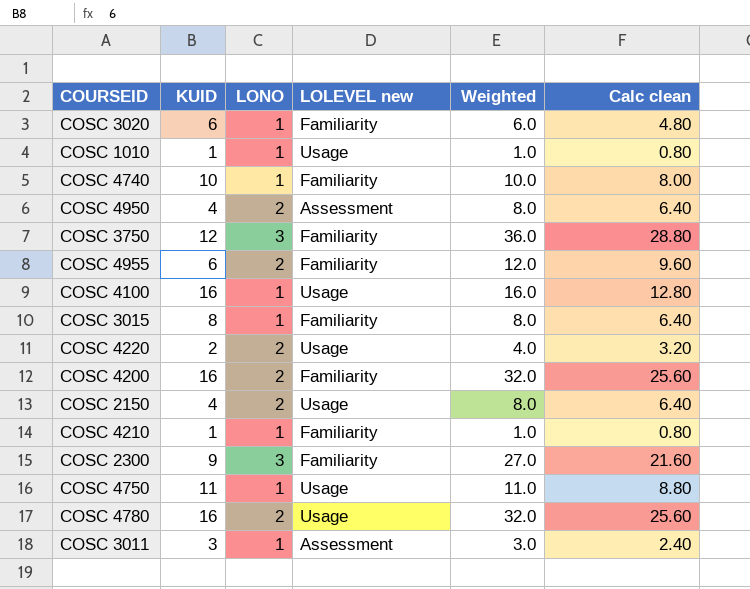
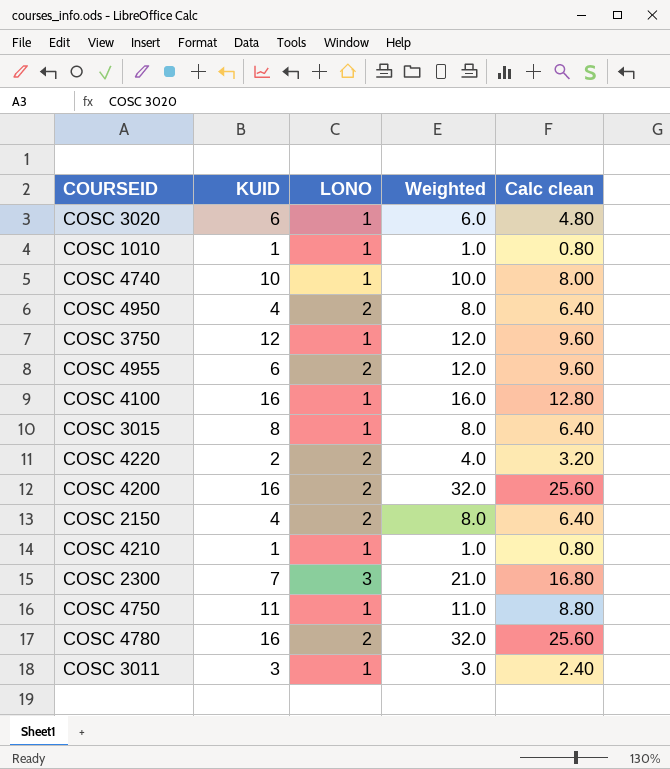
column LOLEVEL new | position: 4 -> none
COSC 3750 | LONO: 3 -> 1
COSC 3750 | Weighted: 36.0 -> 12.0
COSC 3750 | Calc clean: 28.80 -> 9.60
COSC 2300 | KUID: 9 -> 7
COSC 2300 | Weighted: 27.0 -> 21.0
COSC 2300 | Calc clean: 21.60 -> 16.80

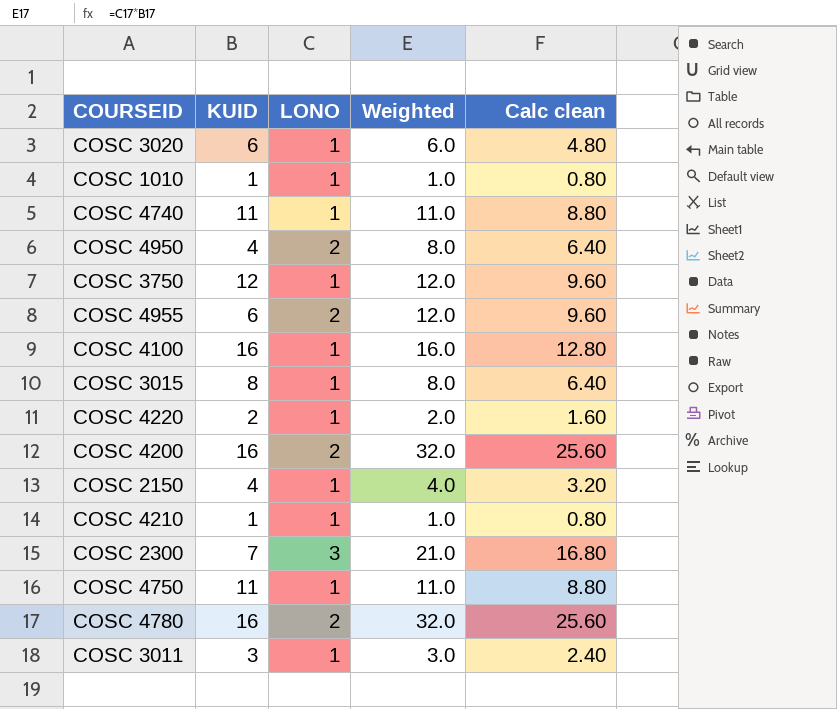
COSC 4740 | KUID: 10 -> 11
COSC 4740 | Weighted: 10.0 -> 11.0
COSC 4740 | Calc clean: 8.00 -> 8.80
COSC 4220 | LONO: 2 -> 1
COSC 4220 | Weighted: 4.0 -> 2.0
COSC 4220 | Calc clean: 3.20 -> 1.60
COSC 2150 | LONO: 2 -> 1
COSC 2150 | Weighted: 8.0 -> 4.0
COSC 2150 | Calc clean: 6.40 -> 3.20

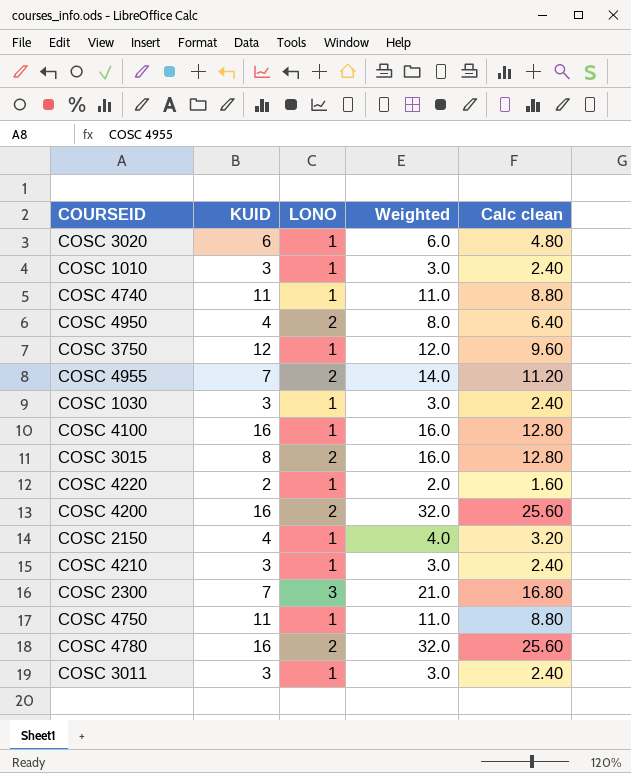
COSC 1010 | KUID: 1 -> 3
COSC 1010 | Weighted: 1.0 -> 3.0
COSC 1010 | Calc clean: 0.80 -> 2.40
COSC 4955 | KUID: 6 -> 7
COSC 4955 | Weighted: 12.0 -> 14.0
COSC 4955 | Calc clean: 9.60 -> 11.20
row COSC 1030: none -> 3 | 1 | 3.0 | 2.40
COSC 3015 | LONO: 1 -> 2
COSC 3015 | Weighted: 8.0 -> 16.0
COSC 3015 | Calc clean: 6.40 -> 12.80
COSC 4210 | KUID: 1 -> 3
COSC 4210 | Weighted: 1.0 -> 3.0
COSC 4210 | Calc clean: 0.80 -> 2.40

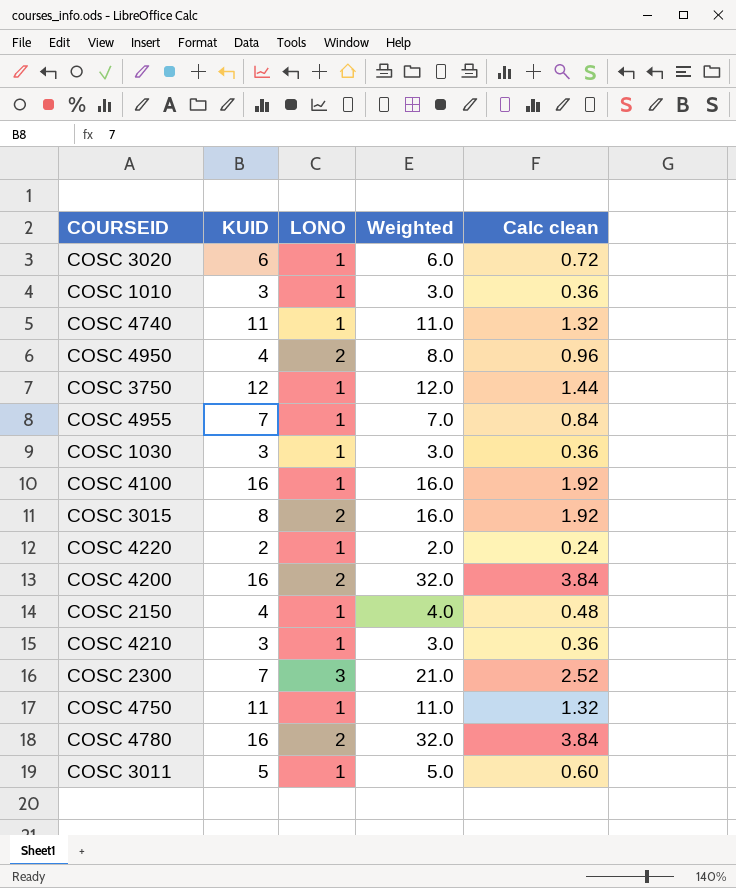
column Calc clean | formula: [Weighted] * 0.8 -> [Weighted] * 0.12
COSC 4955 | LONO: 2 -> 1
COSC 4955 | Weighted: 14.0 -> 7.0
COSC 3011 | KUID: 3 -> 5
COSC 3011 | Weighted: 3.0 -> 5.0

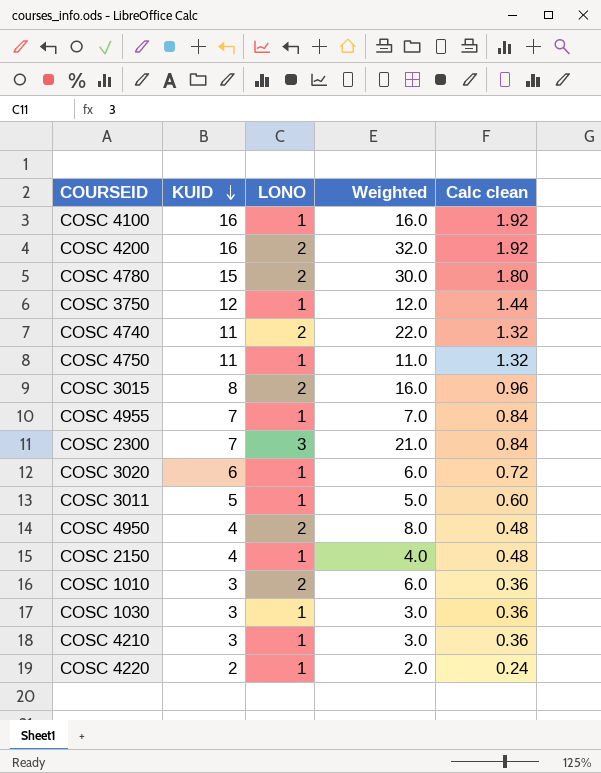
row order: none -> KUID descending
column Calc clean | formula: [Weighted] * 0.12 -> [KUID] * 0.12
COSC 4780 | KUID: 16 -> 15
COSC 4780 | Weighted: 32.0 -> 30.0
COSC 4740 | LONO: 1 -> 2
COSC 4740 | Weighted: 11.0 -> 22.0
COSC 1010 | LONO: 1 -> 2
COSC 1010 | Weighted: 3.0 -> 6.0

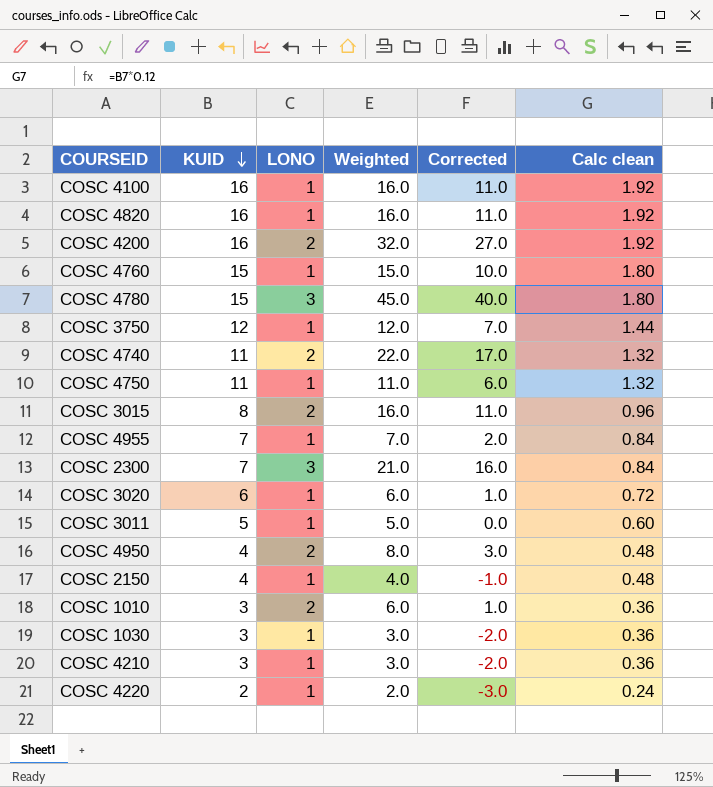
column Corrected | formula: none -> [Weighted] - 5
row COSC 4820: none -> 16 | 1 | 16.0 | 11.0 | 1.92
row COSC 4760: none -> 15 | 1 | 15.0 | 10.0 | 1.80
COSC 4780 | LONO: 2 -> 3
COSC 4780 | Weighted: 30.0 -> 45.0

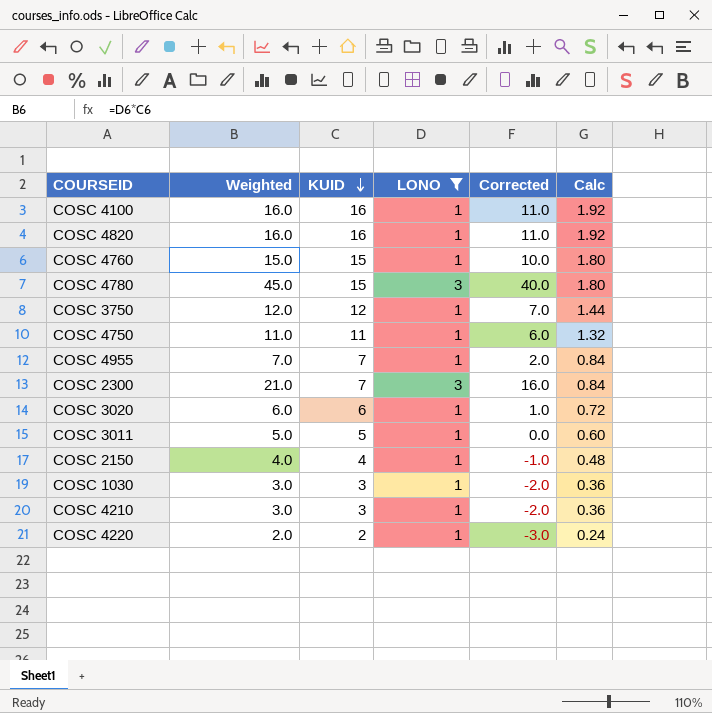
filter: none -> LONO != 2
column Weighted | position: 4 -> 2
column name: Calc clean -> Calc

